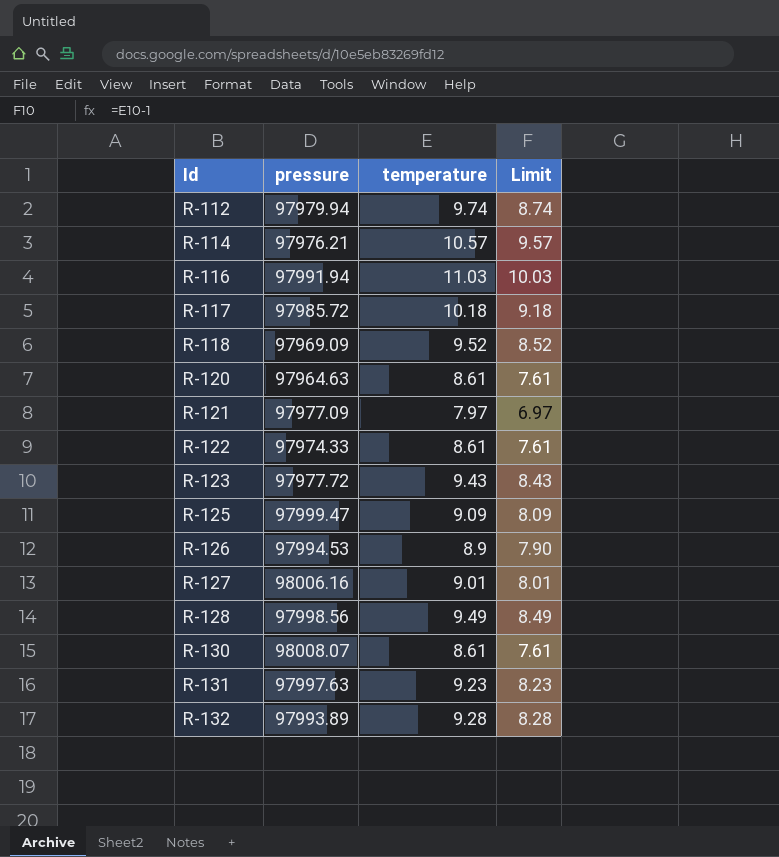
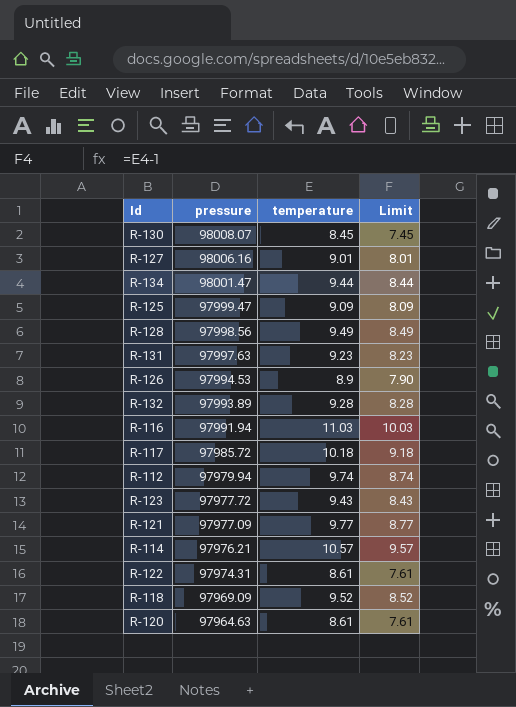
row order: Id ascending -> pressure descending
R-130 | temperature: 8.61 -> 8.45
R-130 | Limit: 7.61 -> 7.45
row R-134: none -> 98001.47 | 9.44 | 8.44
R-121 | temperature: 7.97 -> 9.77
R-121 | Limit: 6.97 -> 8.77
R-122 | pressure: 97974.33 -> 97974.31

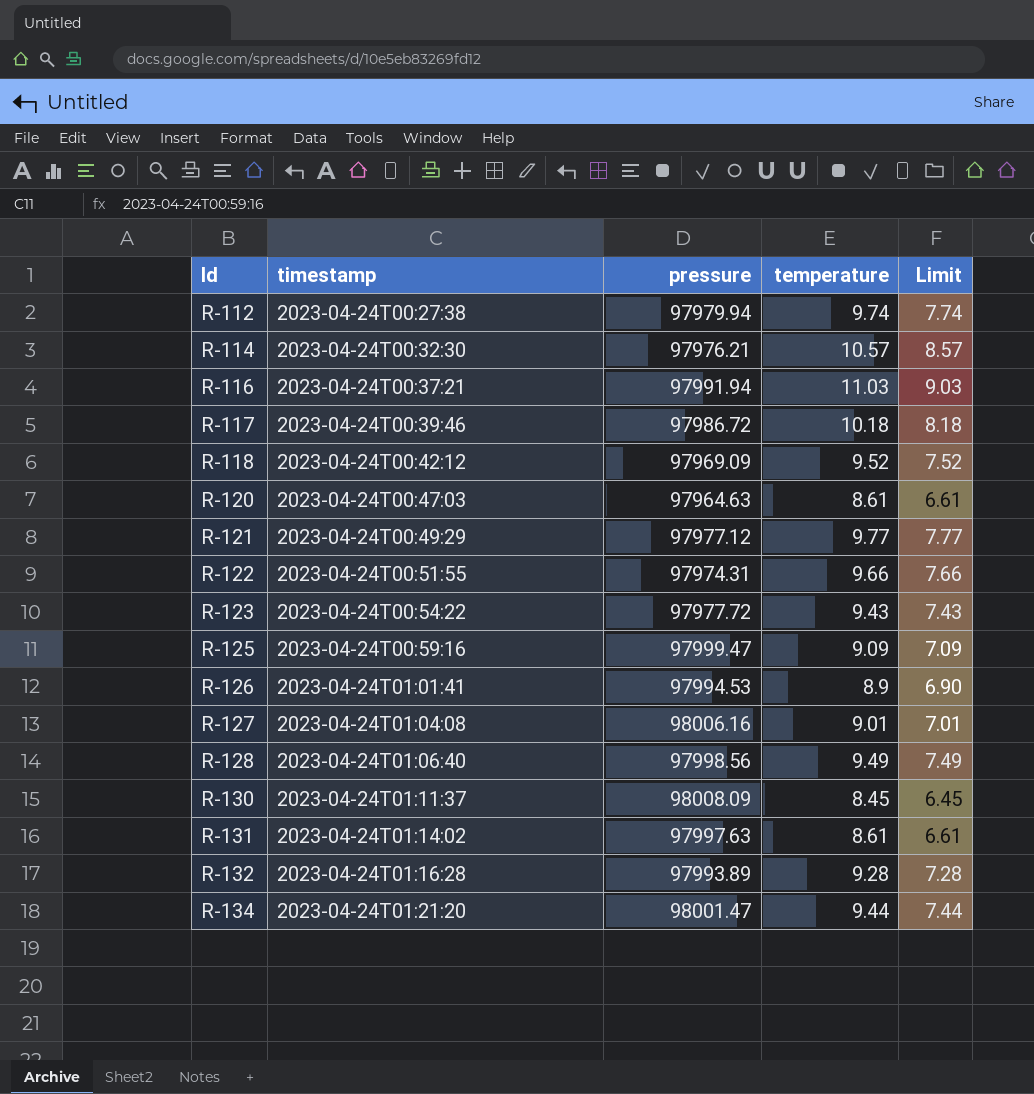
row order: pressure descending -> Id ascending
column timestamp | position: none -> 2
column Limit | formula: [temperature] - 1 -> [temperature] - 2
R-117 | pressure: 97985.72 -> 97986.72
R-121 | pressure: 97977.09 -> 97977.12
R-122 | temperature: 8.61 -> 9.66
R-130 | pressure: 98008.07 -> 98008.09
R-131 | temperature: 9.23 -> 8.61

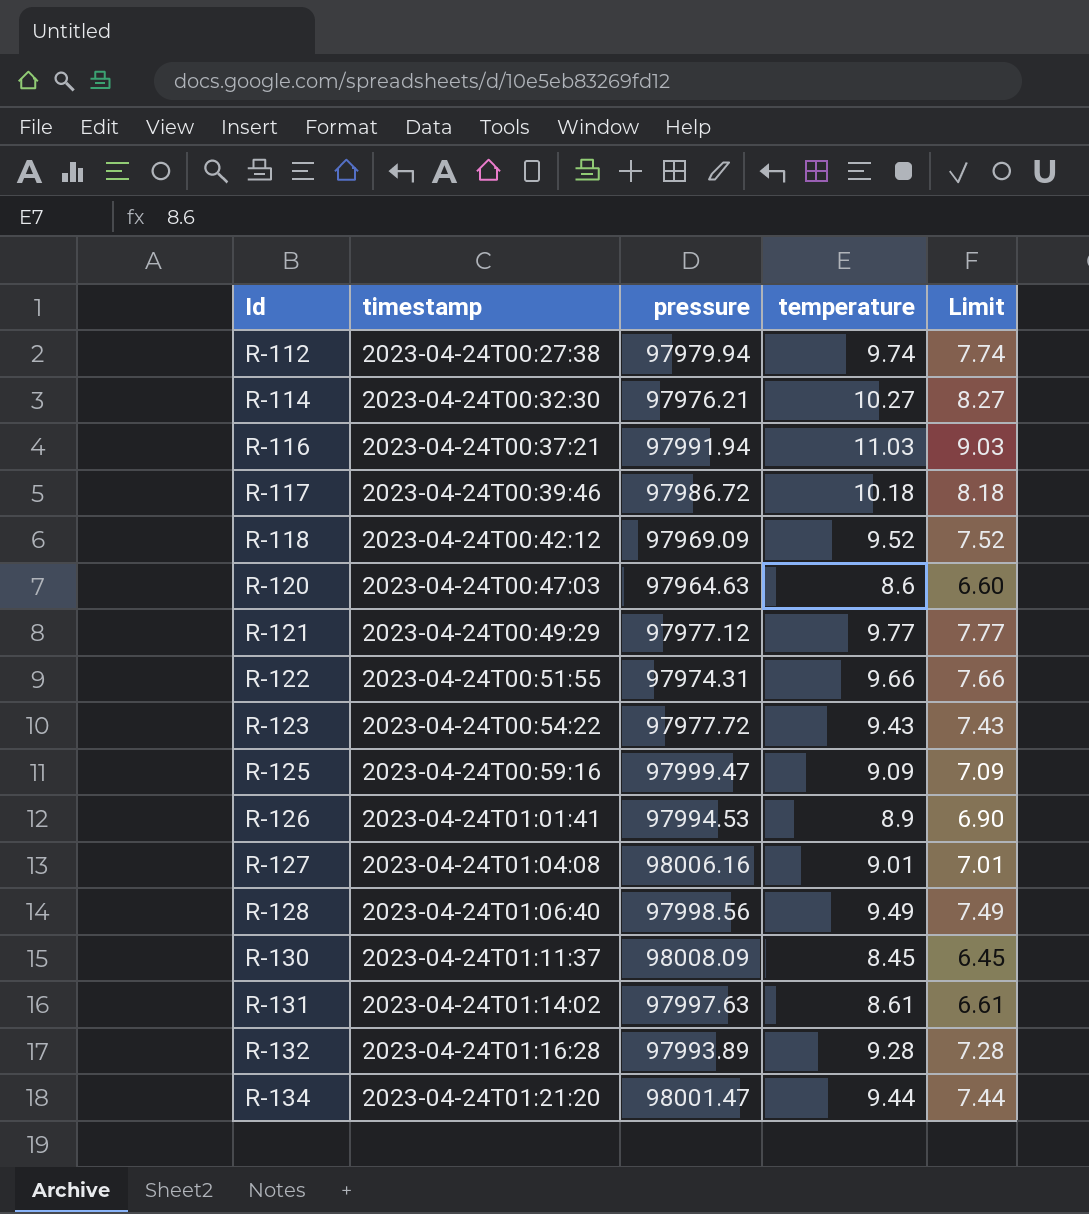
R-114 | temperature: 10.57 -> 10.27
R-114 | Limit: 8.57 -> 8.27
R-120 | temperature: 8.61 -> 8.6
R-120 | Limit: 6.61 -> 6.60

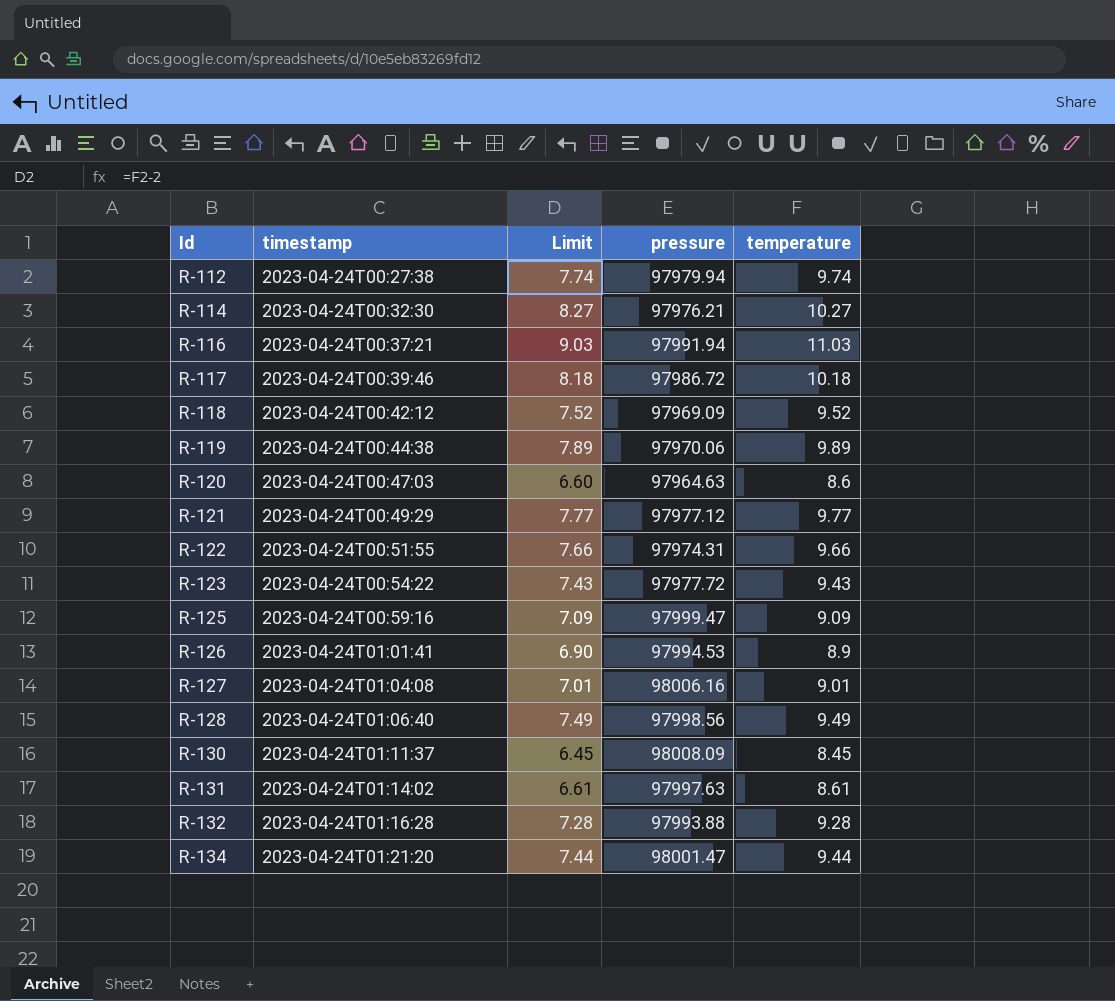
column Limit | position: 5 -> 3
row R-119: none -> 2023-04-24T00:44:38 | 7.89 | 97970.06 | 9.89
R-132 | pressure: 97993.89 -> 97993.88

